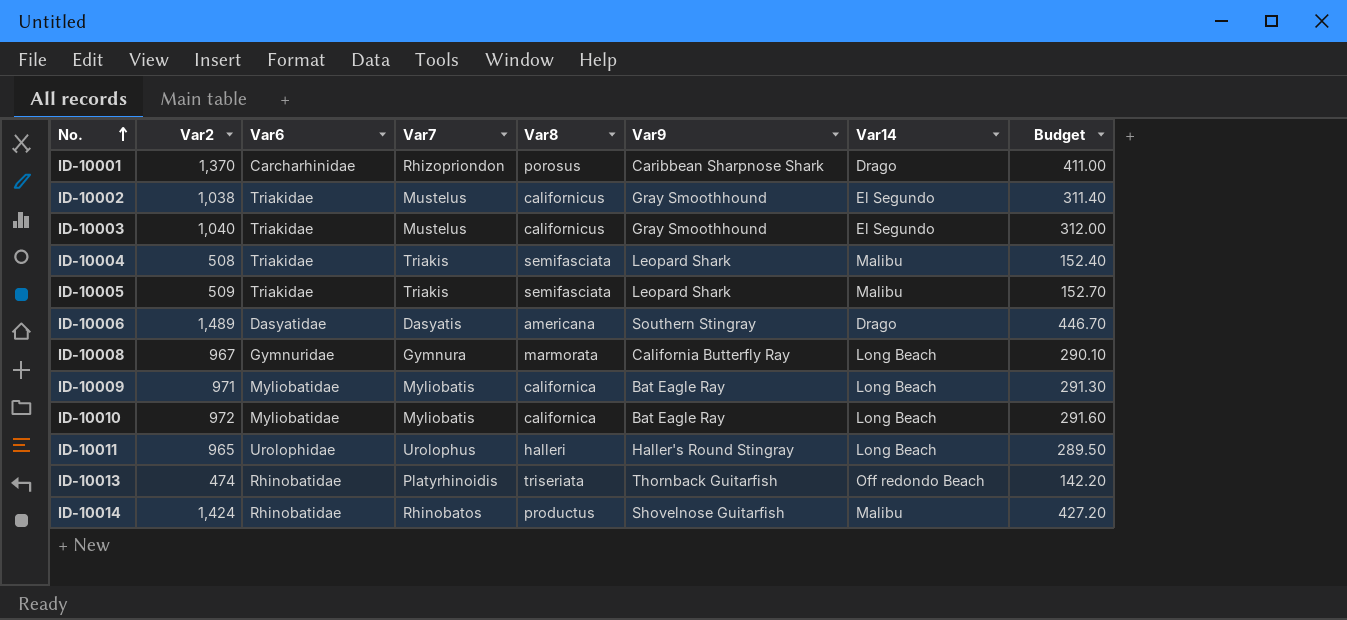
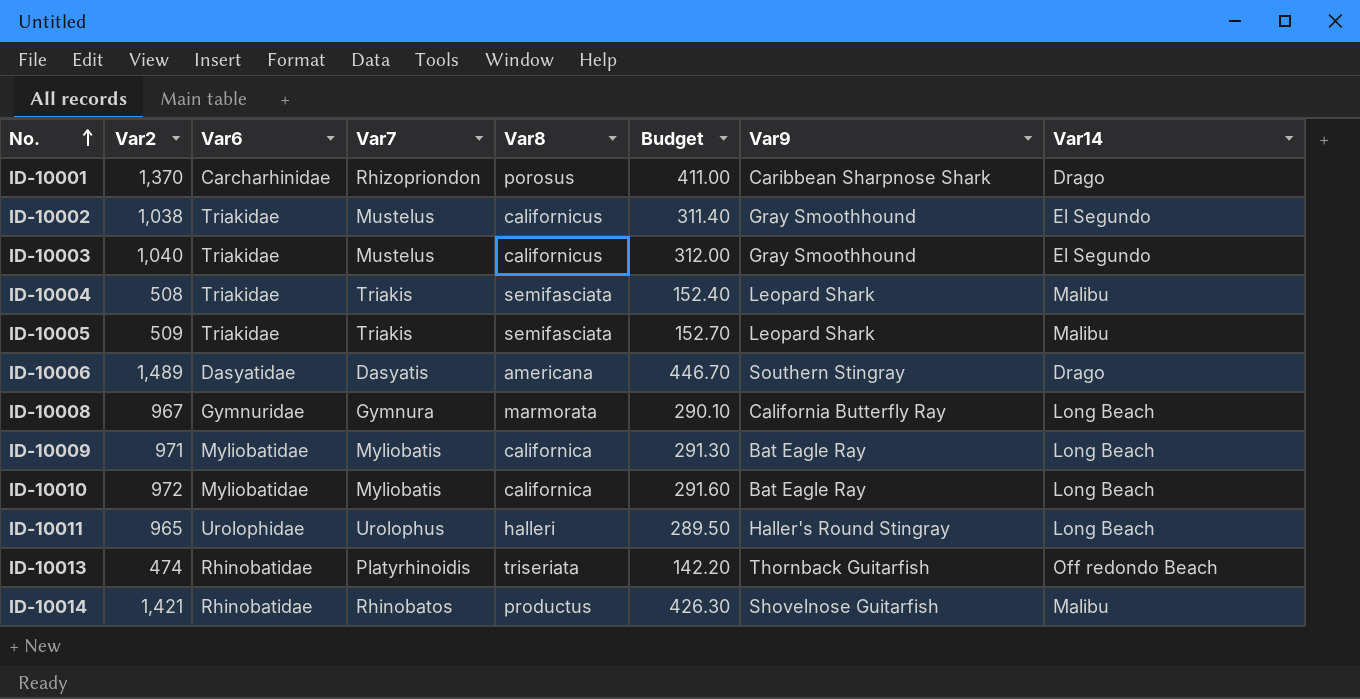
column Budget | position: 8 -> 6
ID-10014 | Var2: 1,424 -> 1,421
ID-10014 | Budget: 427.20 -> 426.30

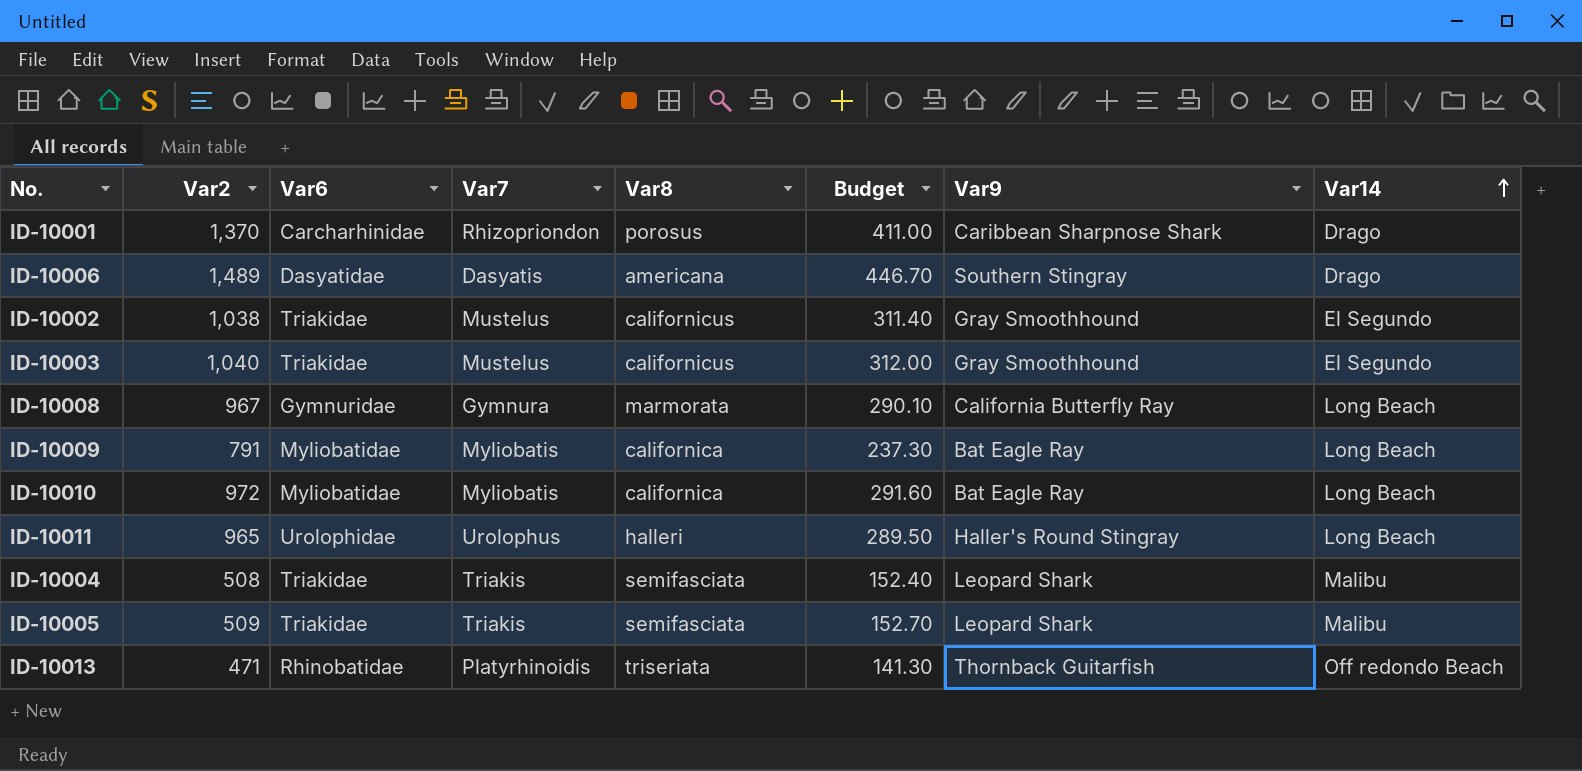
row order: No. ascending -> Var14 ascending
row ID-10014: 1,421 | Rhinobatidae | Rhinobatos | productus | 426.30 | Shovelnose Guitarfish | Malibu -> none
ID-10009 | Var2: 971 -> 791
ID-10009 | Budget: 291.30 -> 237.30
ID-10013 | Var2: 474 -> 471
ID-10013 | Budget: 142.20 -> 141.30

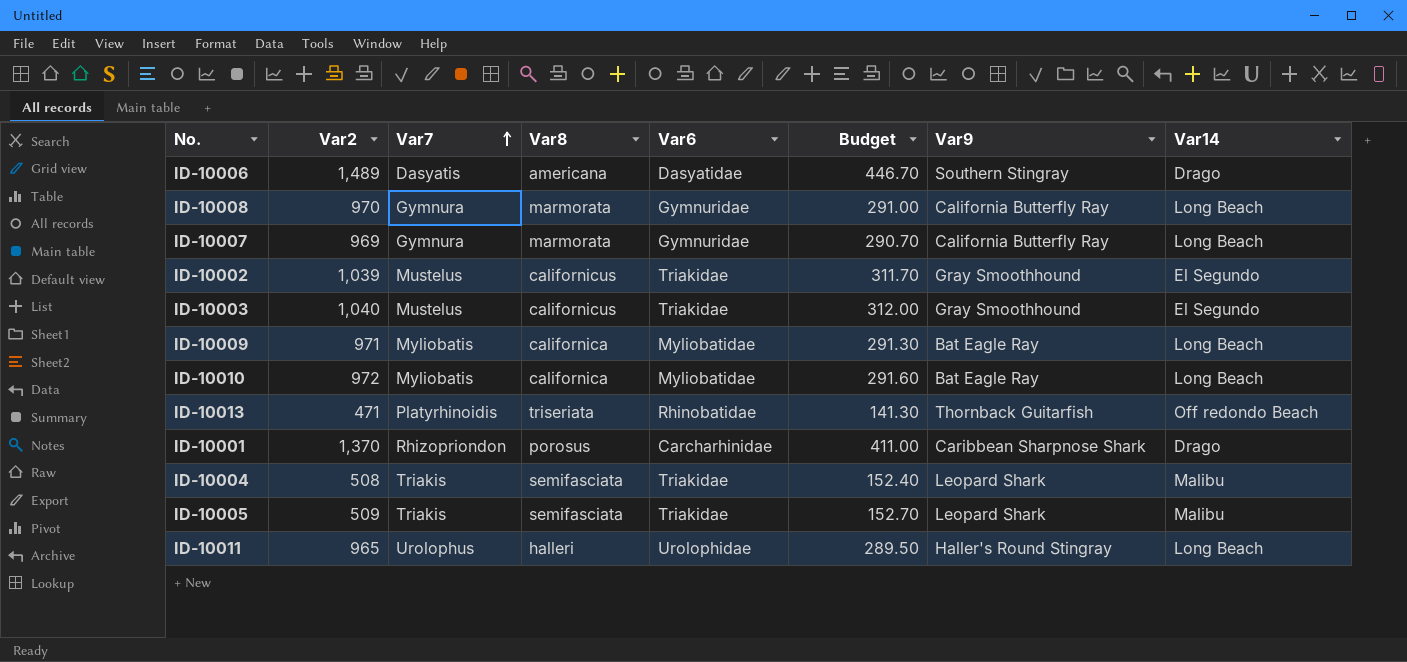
row order: Var14 ascending -> Var7 ascending
column Var6 | position: 3 -> 5
ID-10008 | Var2: 967 -> 970
ID-10008 | Budget: 290.10 -> 291.00
row ID-10007: none -> 969 | Gymnura | marmorata | Gymnuridae | 290.70 | California Butterfly Ray | Long Beach
ID-10002 | Var2: 1,038 -> 1,039
ID-10002 | Budget: 311.40 -> 311.70
ID-10009 | Var2: 791 -> 971
ID-10009 | Budget: 237.30 -> 291.30

